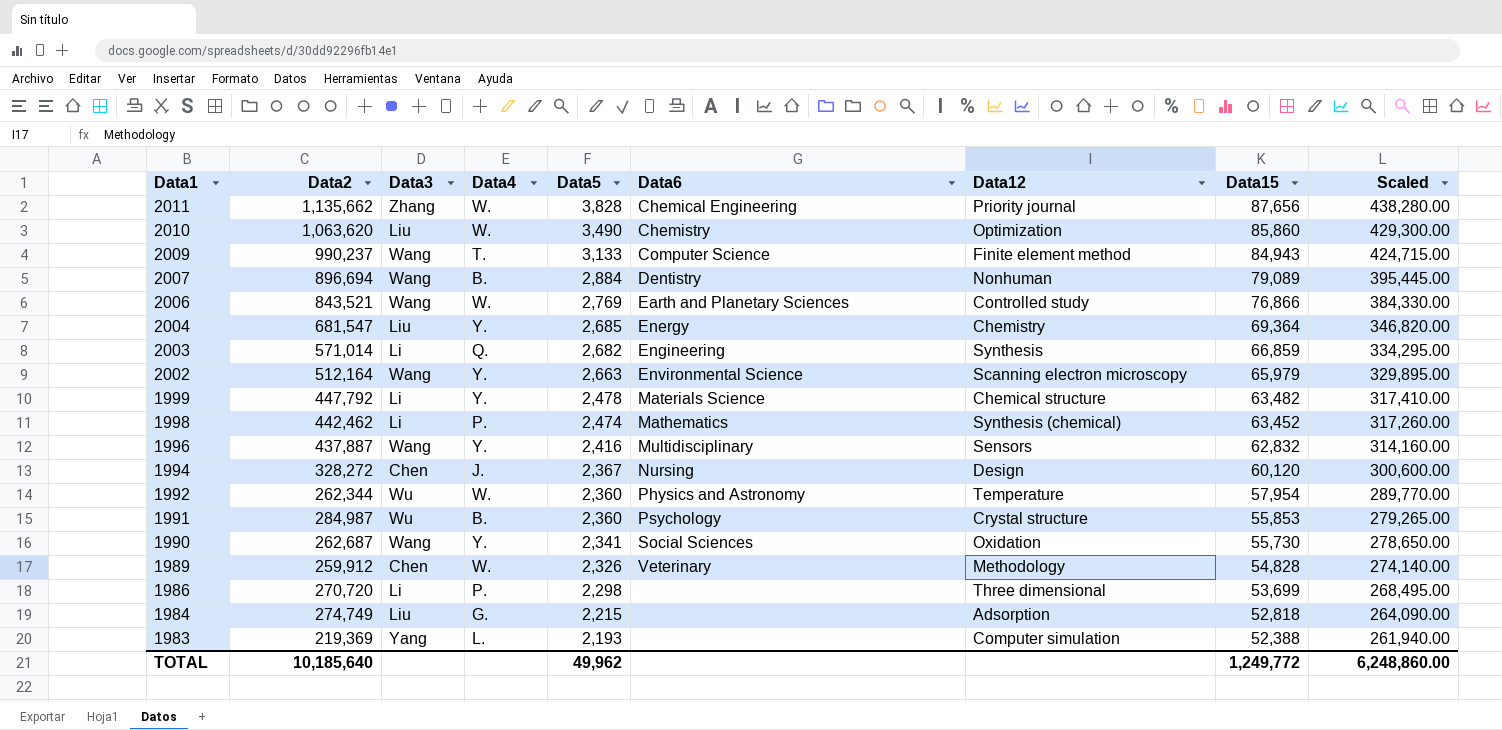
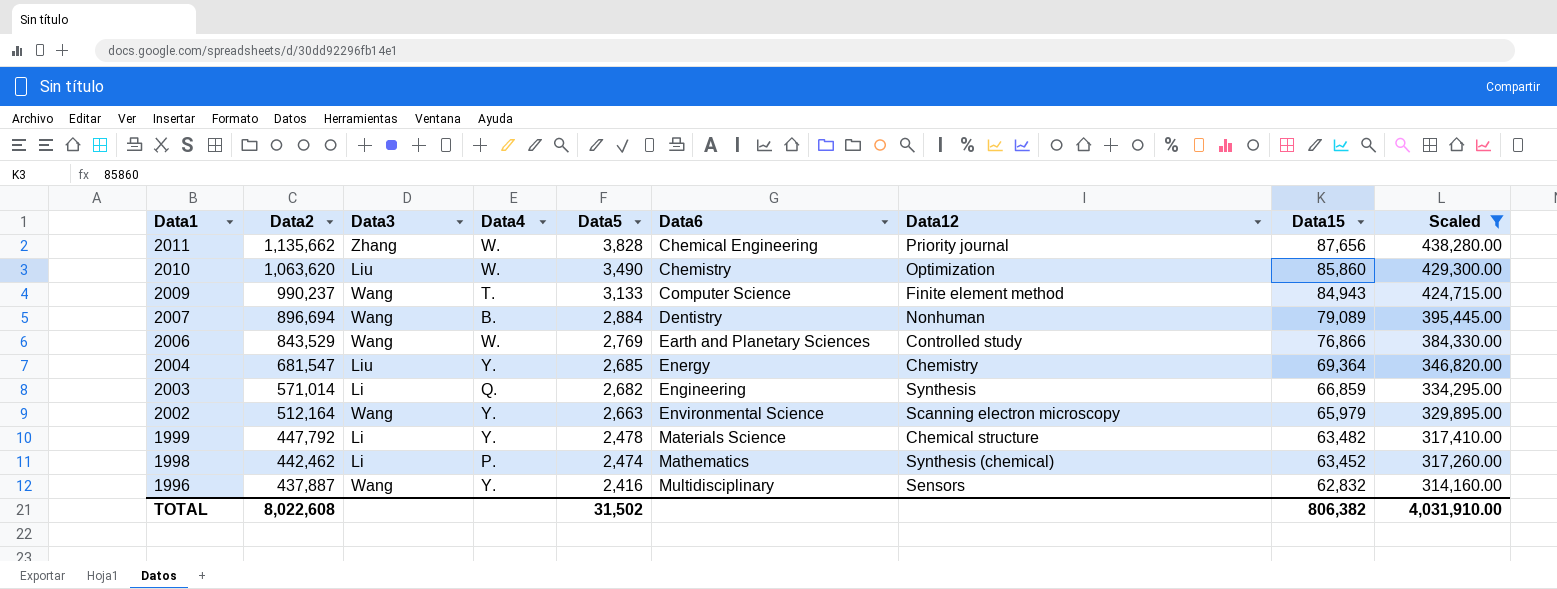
filter: none -> Scaled >= 314,160.00
2006 | Data2: 843,521 -> 843,529
TOTAL | Data2: 10,185,640 -> 8,022,608
TOTAL | Data5: 49,962 -> 31,502
TOTAL | Data15: 1,249,772 -> 806,382
TOTAL | Scaled: 6,248,860.00 -> 4,031,910.00

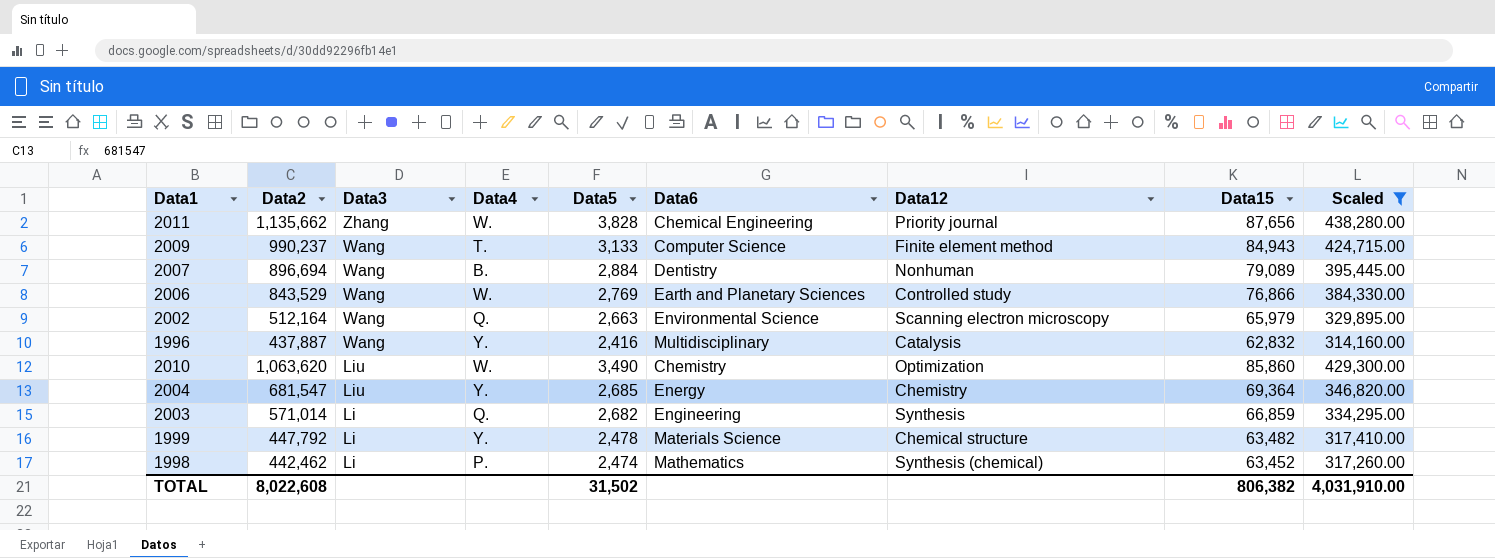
row order: Data1 descending -> Data3 descending
2002 | Data4: Y. -> Q.
1996 | Data12: Sensors -> Catalysis

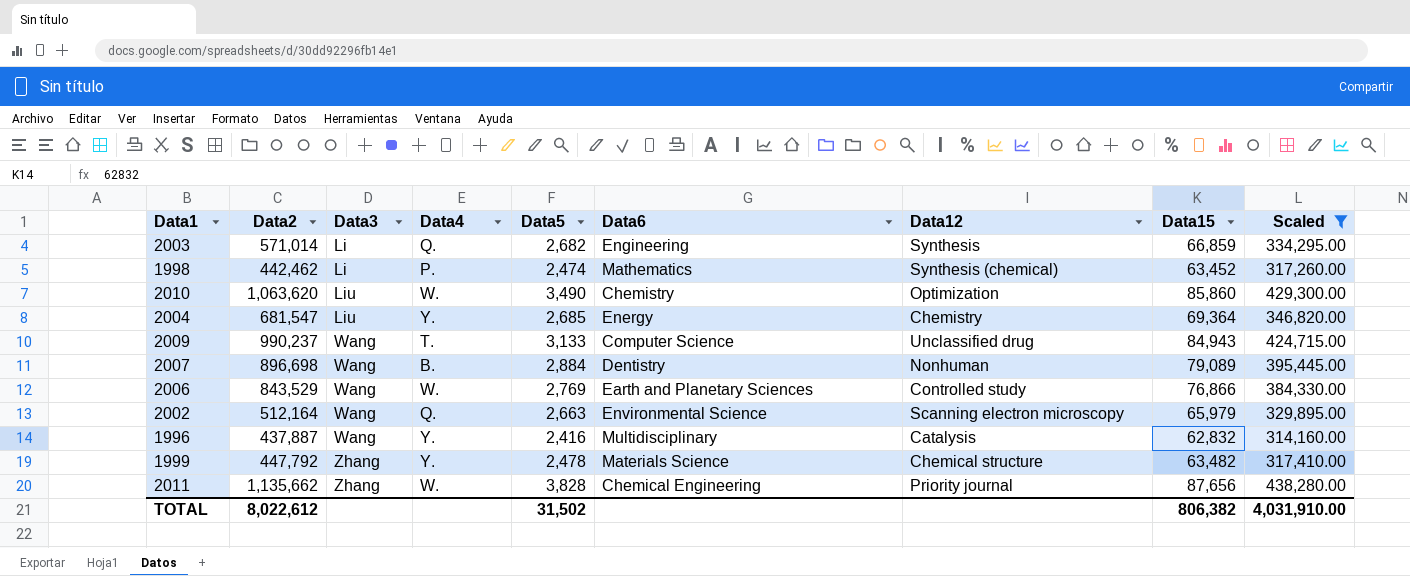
row order: Data3 descending -> Data3 ascending
2009 | Data12: Finite element method -> Unclassified drug
2007 | Data2: 896,694 -> 896,698
1999 | Data3: Li -> Zhang
TOTAL | Data2: 8,022,608 -> 8,022,612

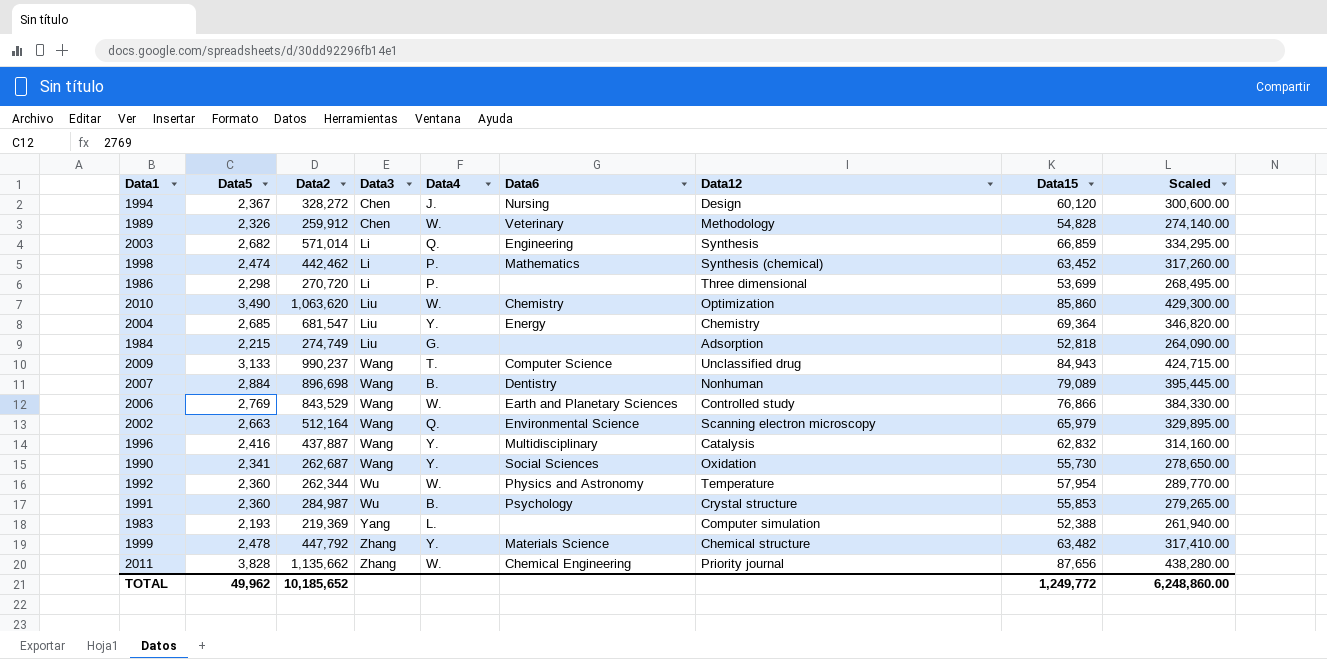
filter: Scaled >= 314,160.00 -> none
column Data5 | position: 5 -> 2
TOTAL | Data5: 31,502 -> 49,962
TOTAL | Data2: 8,022,612 -> 10,185,652
TOTAL | Data15: 806,382 -> 1,249,772
TOTAL | Scaled: 4,031,910.00 -> 6,248,860.00

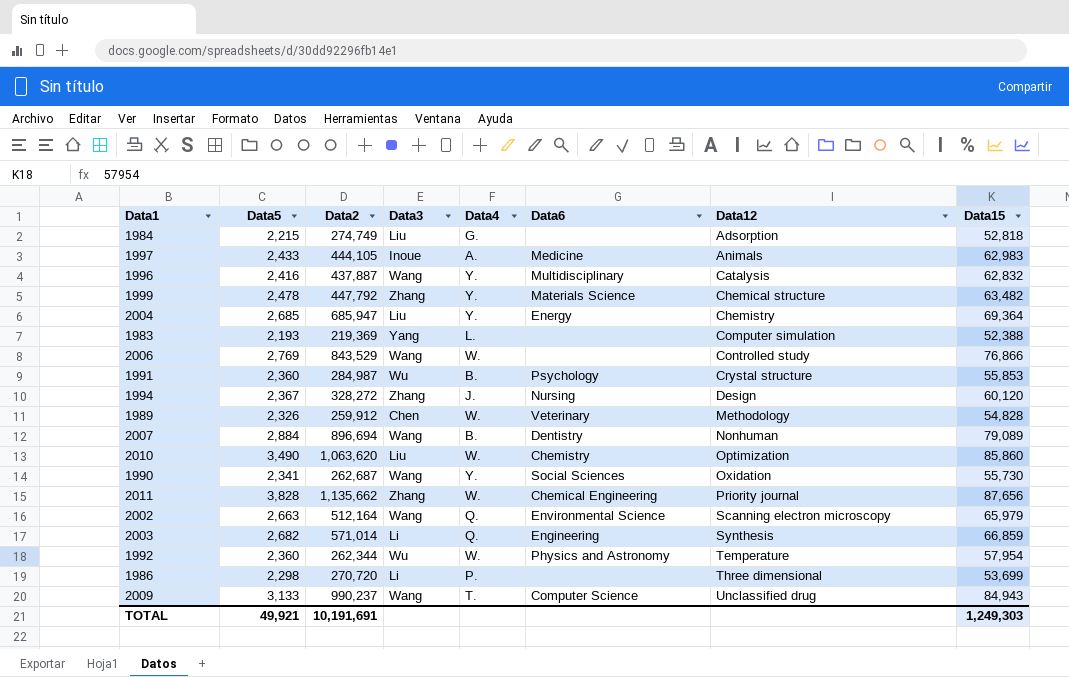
row order: Data3 ascending -> Data12 ascending
column Scaled | formula: [Data15] * 5 -> none
row 1998: 2,474 | 442,462 | Li | P. | Mathematics | Synthesis (chemical) | 63,452 | 317,260.00 -> none
row 1997: none -> 2,433 | 444,105 | Inoue | A. | Medicine | Animals | 62,983
2004 | Data2: 681,547 -> 685,947
2006 | Data6: Earth and Planetary Sciences -> none
1994 | Data3: Chen -> Zhang
2007 | Data2: 896,698 -> 896,694
TOTAL | Data5: 49,962 -> 49,921
TOTAL | Data2: 10,185,652 -> 10,191,691
TOTAL | Data15: 1,249,772 -> 1,249,303

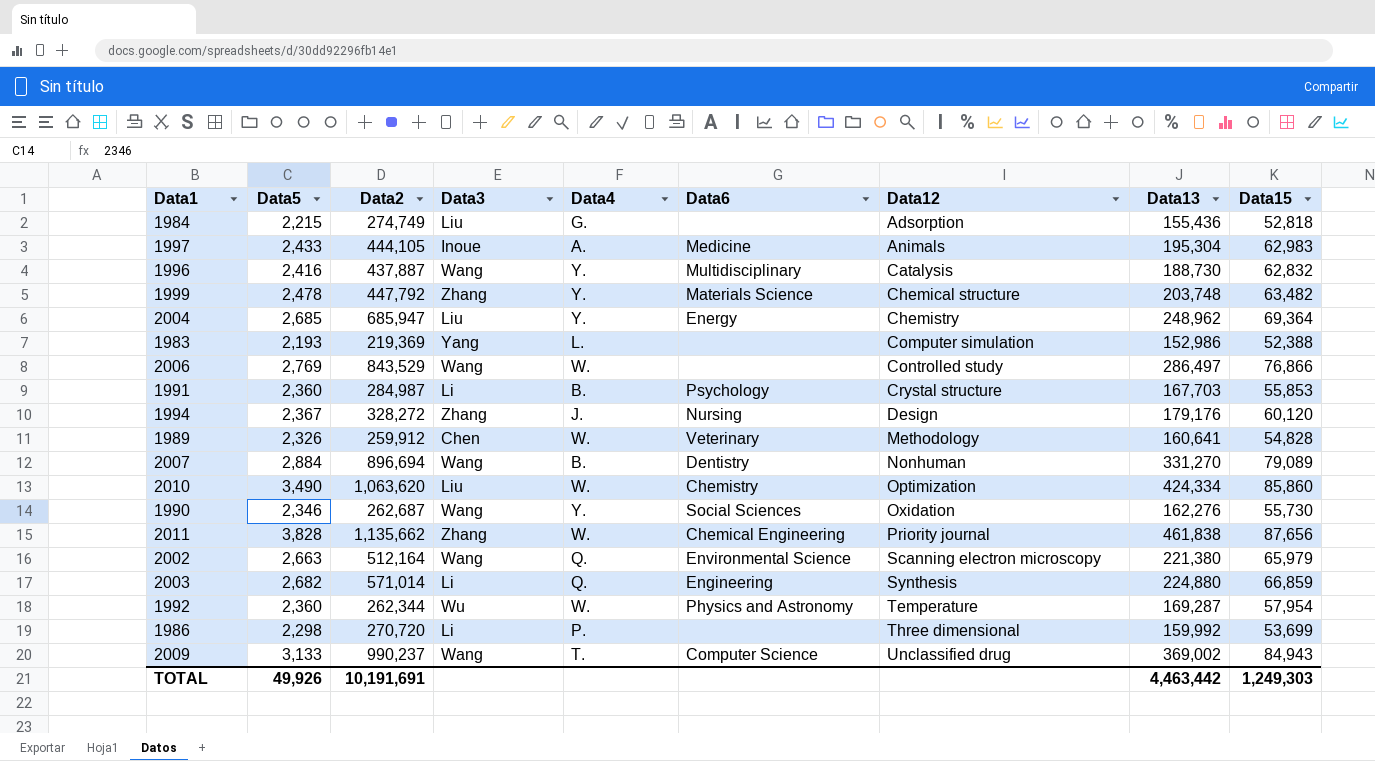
column Data13 | position: none -> 8
1991 | Data3: Wu -> Li
1990 | Data5: 2,341 -> 2,346
TOTAL | Data5: 49,921 -> 49,926

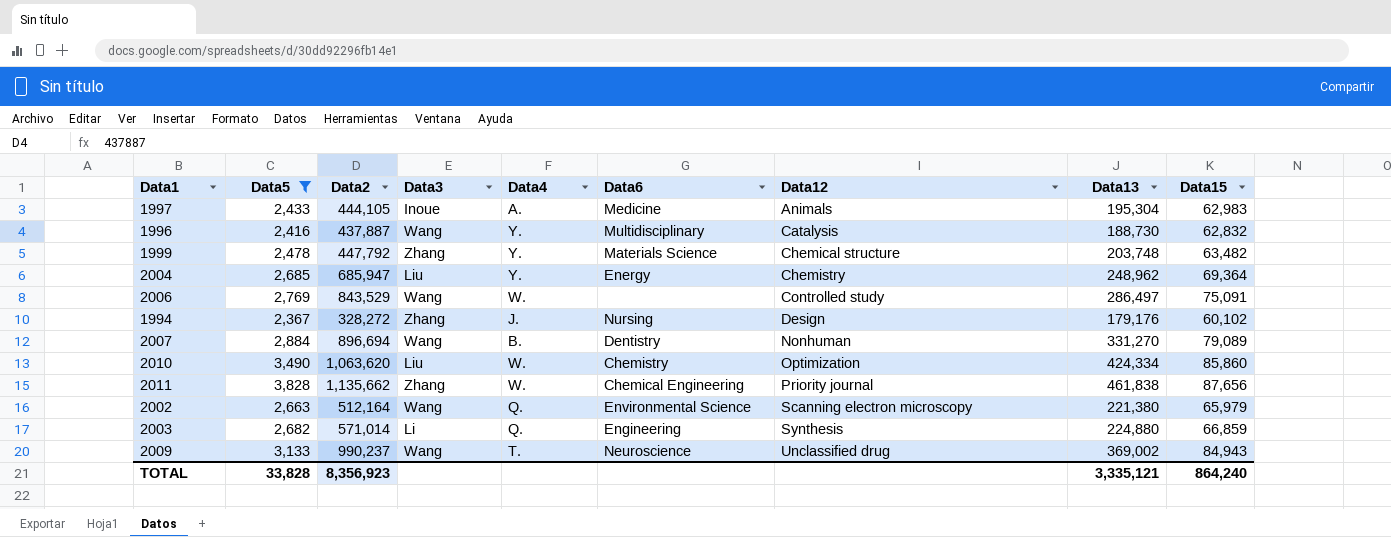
filter: none -> Data5 >= 2,367
2006 | Data15: 76,866 -> 75,091
1994 | Data15: 60,120 -> 60,102
2009 | Data6: Computer Science -> Neuroscience
TOTAL | Data5: 49,926 -> 33,828
TOTAL | Data2: 10,191,691 -> 8,356,923
TOTAL | Data13: 4,463,442 -> 3,335,121
TOTAL | Data15: 1,249,303 -> 864,240

